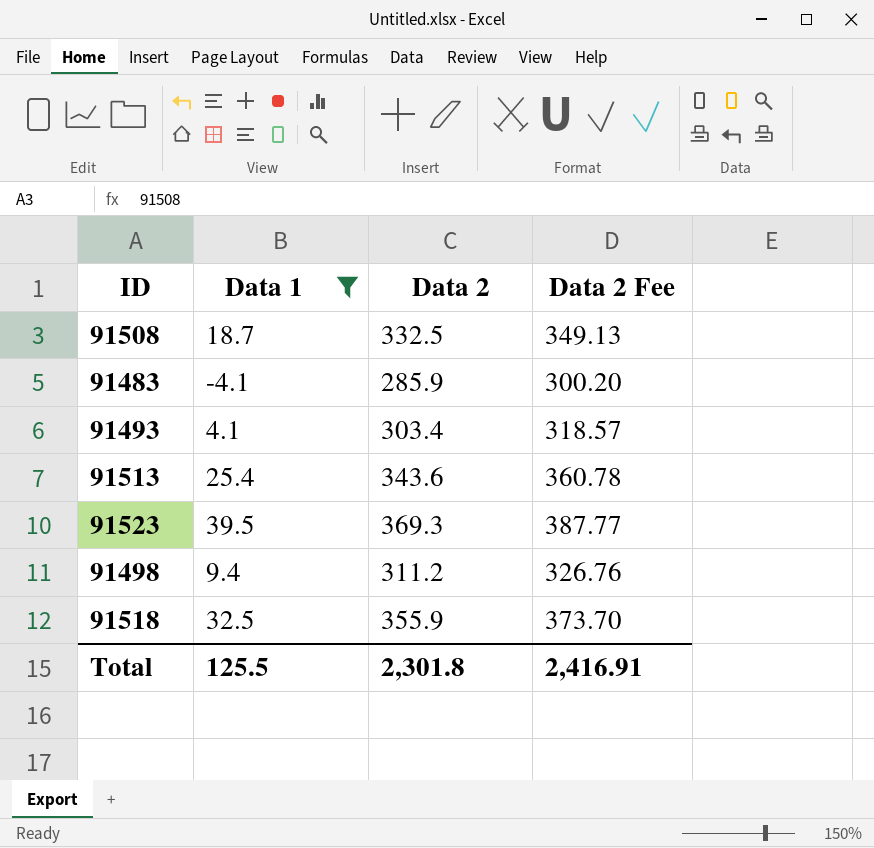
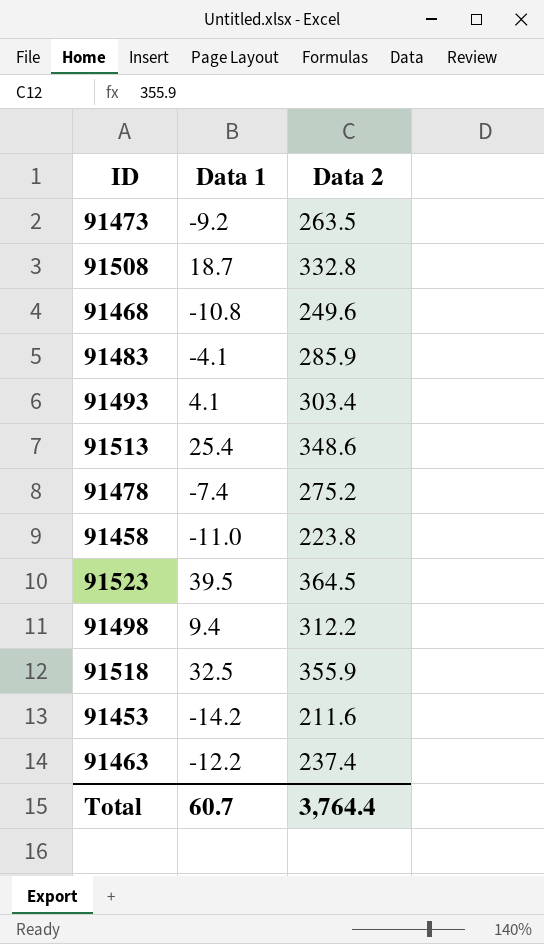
filter: Data 1 >= -4.1 -> none
column Data 2 Fee | formula: [Data 2] * 1.05 -> none
91508 | Data 2: 332.5 -> 332.8
91513 | Data 2: 343.6 -> 348.6
91523 | Data 2: 369.3 -> 364.5
91498 | Data 2: 311.2 -> 312.2
Total | Data 1: 125.5 -> 60.7
Total | Data 2: 2,301.8 -> 3,764.4

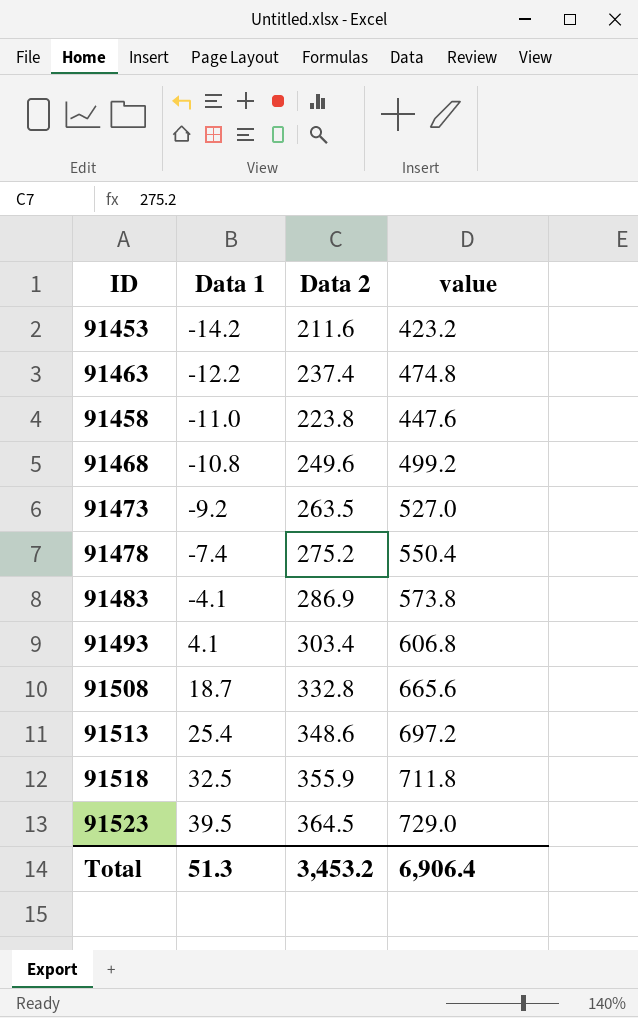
row order: none -> Data 1 ascending
column value | formula: none -> [Data 2] * 2
row 91498: 9.4 | 312.2 -> none
91483 | Data 2: 285.9 -> 286.9
Total | Data 1: 60.7 -> 51.3
Total | Data 2: 3,764.4 -> 3,453.2

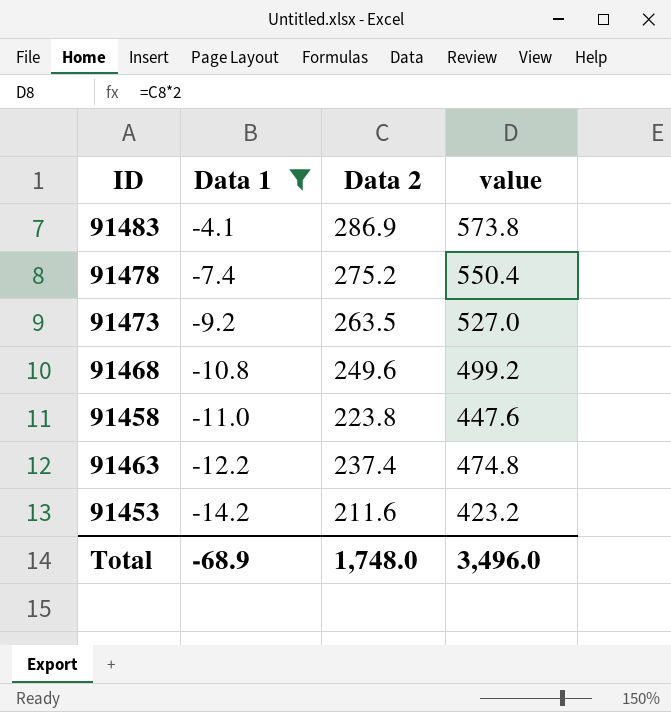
filter: none -> Data 1 <= -4.1
row order: Data 1 ascending -> Data 1 descending
Total | Data 1: 51.3 -> -68.9
Total | Data 2: 3,453.2 -> 1,748.0
Total | value: 6,906.4 -> 3,496.0

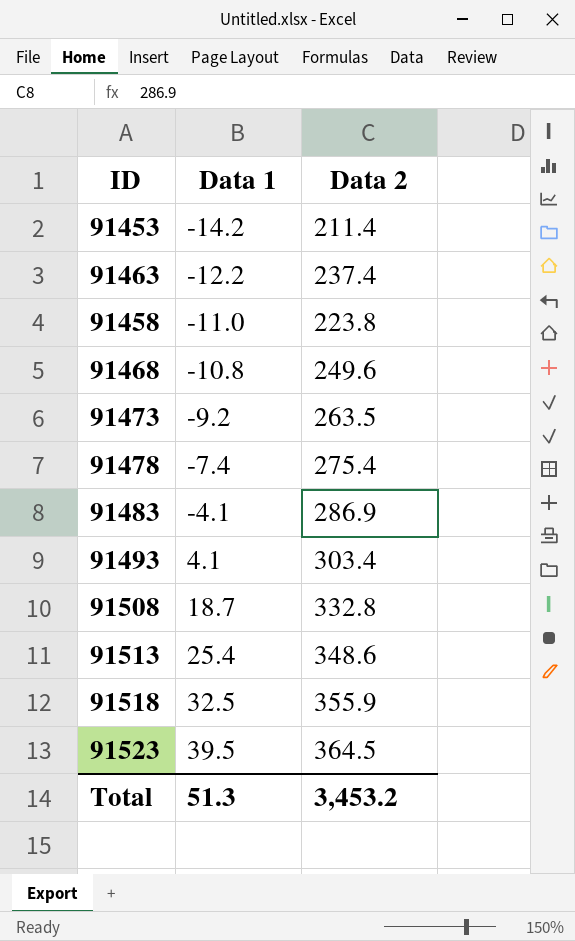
filter: Data 1 <= -4.1 -> none
row order: Data 1 descending -> Data 1 ascending
column value | formula: [Data 2] * 2 -> none
91453 | Data 2: 211.6 -> 211.4
91478 | Data 2: 275.2 -> 275.4
Total | Data 1: -68.9 -> 51.3
Total | Data 2: 1,748.0 -> 3,453.2

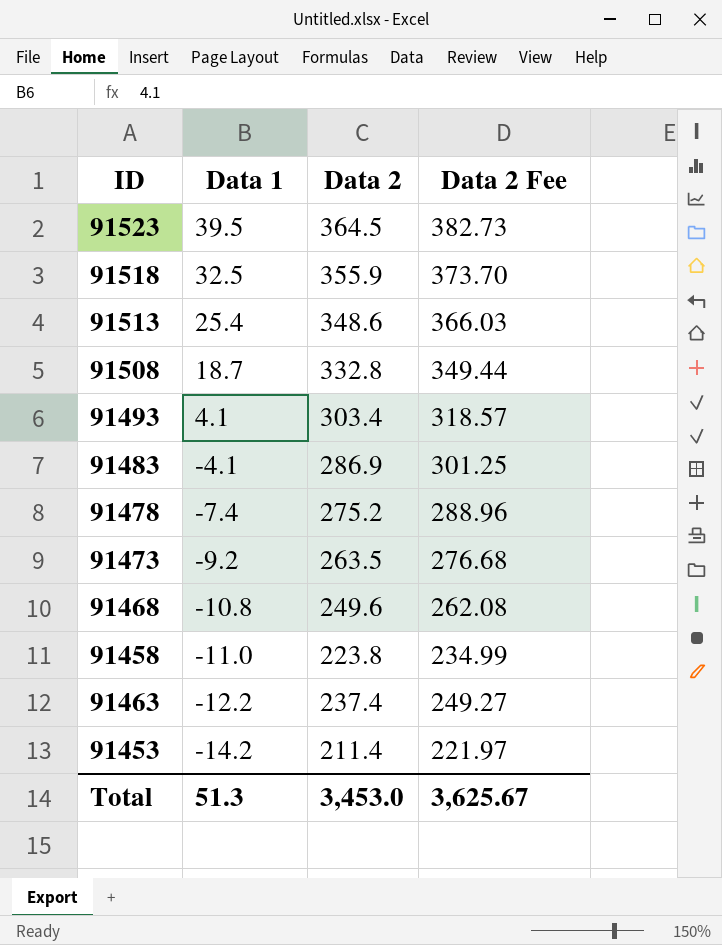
row order: Data 1 ascending -> Data 1 descending
column Data 2 Fee | formula: none -> [Data 2] * 1.05
91478 | Data 2: 275.4 -> 275.2
Total | Data 2: 3,453.2 -> 3,453.0

